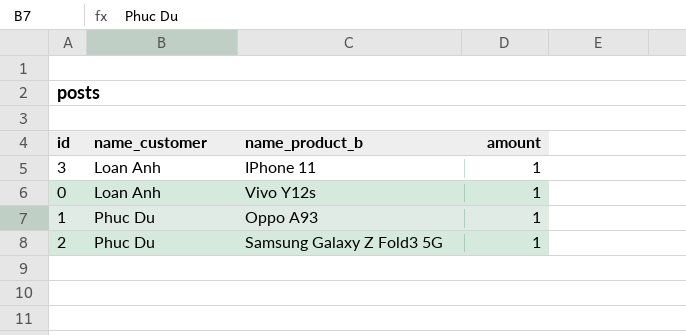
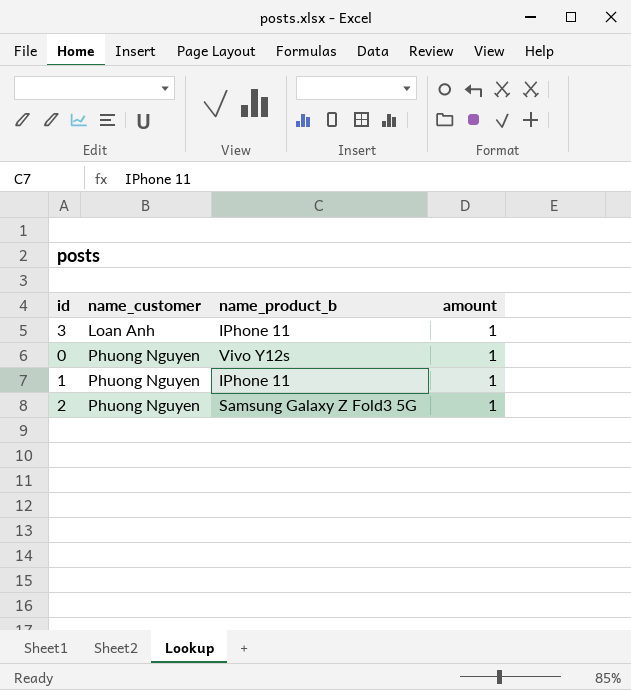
0 | name_customer: Loan Anh -> Phuong Nguyen
1 | name_customer: Phuc Du -> Phuong Nguyen
1 | name_product_b: Oppo A93 -> IPhone 11
2 | name_customer: Phuc Du -> Phuong Nguyen

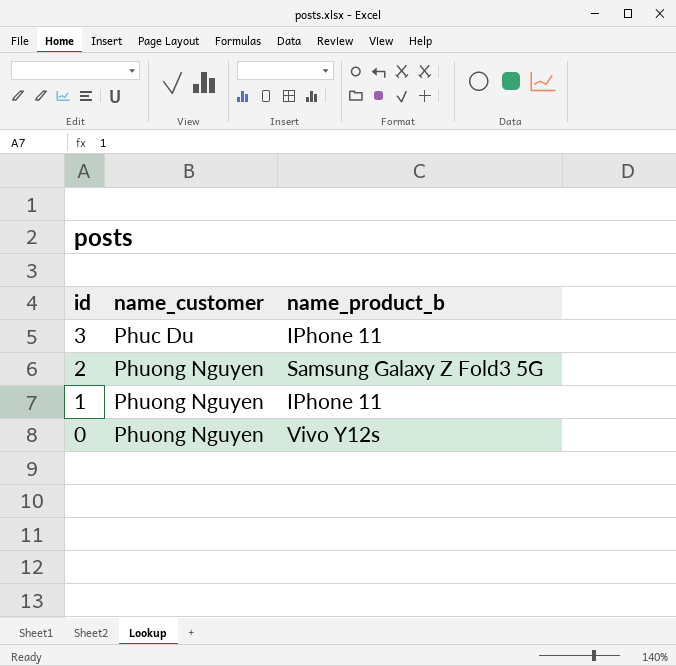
row order: name_customer ascending -> id descending
column amount | position: 4 -> none
3 | name_customer: Loan Anh -> Phuc Du

